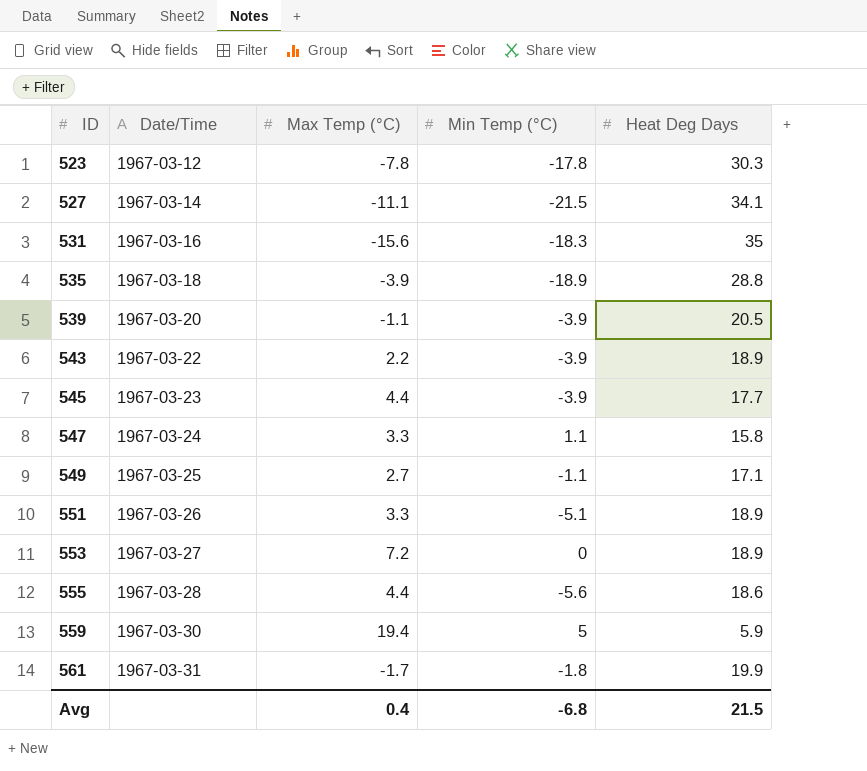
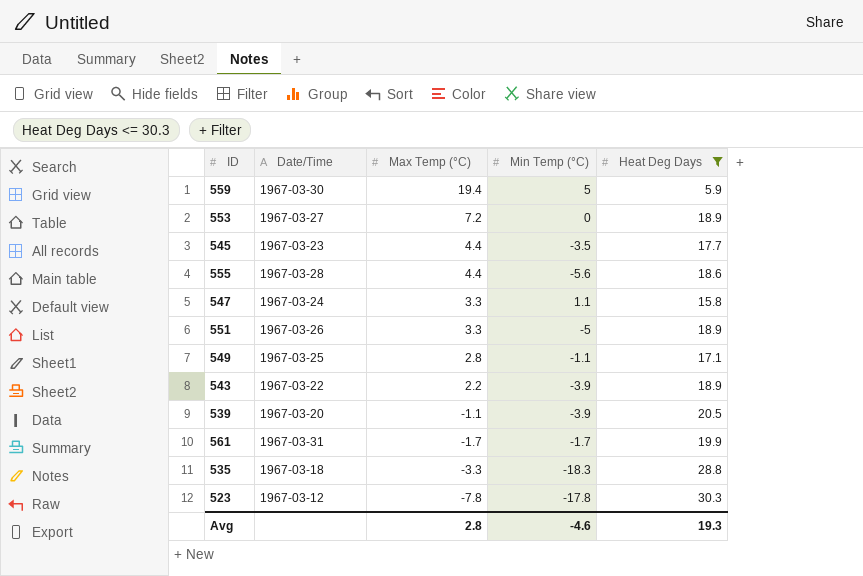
filter: none -> Heat Deg Days <= 30.3
row order: ID ascending -> Max Temp (°C) descending
545 | Min Temp (°C): -3.9 -> -3.5
551 | Min Temp (°C): -5.1 -> -5
549 | Max Temp (°C): 2.7 -> 2.8
561 | Min Temp (°C): -1.8 -> -1.7
535 | Max Temp (°C): -3.9 -> -3.3
535 | Min Temp (°C): -18.9 -> -18.3
Avg | Max Temp (°C): 0.4 -> 2.8
Avg | Min Temp (°C): -6.8 -> -4.6
Avg | Heat Deg Days: 21.5 -> 19.3

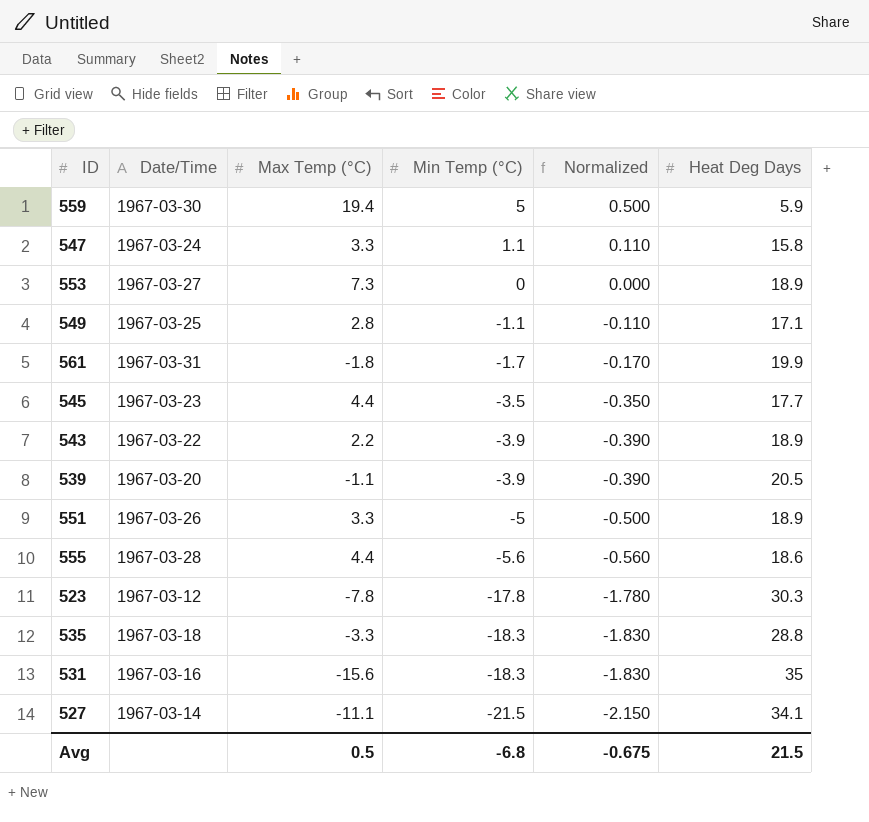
filter: Heat Deg Days <= 30.3 -> none
row order: Max Temp (°C) descending -> Min Temp (°C) descending
column Normalized | formula: none -> [Min Temp (°C)] * 0.1
553 | Max Temp (°C): 7.2 -> 7.3
561 | Max Temp (°C): -1.7 -> -1.8
Avg | Max Temp (°C): 2.8 -> 0.5
Avg | Min Temp (°C): -4.6 -> -6.8
Avg | Heat Deg Days: 19.3 -> 21.5

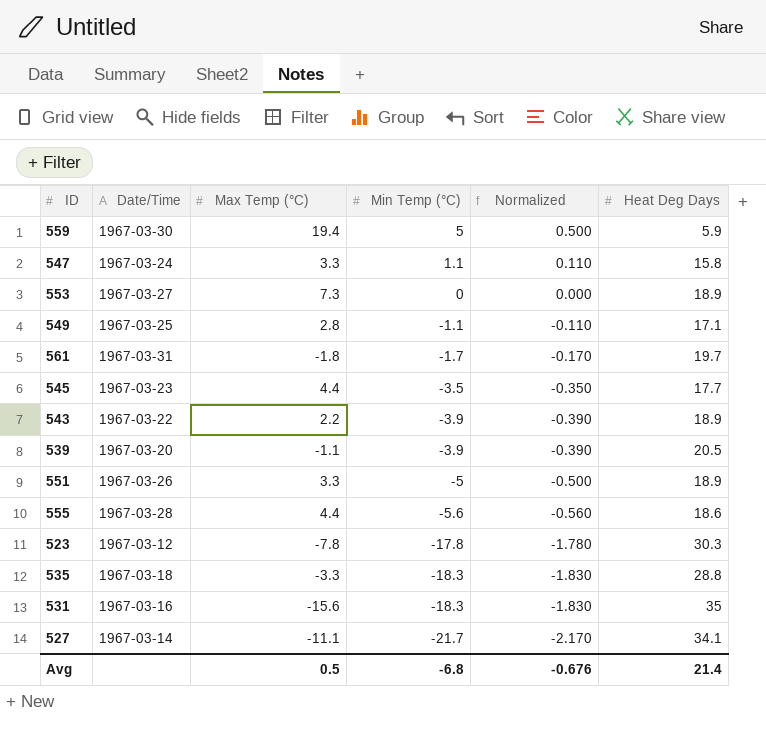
561 | Heat Deg Days: 19.9 -> 19.7
527 | Min Temp (°C): -21.5 -> -21.7
527 | Normalized: -2.150 -> -2.170
Avg | Normalized: -0.675 -> -0.676
Avg | Heat Deg Days: 21.5 -> 21.4

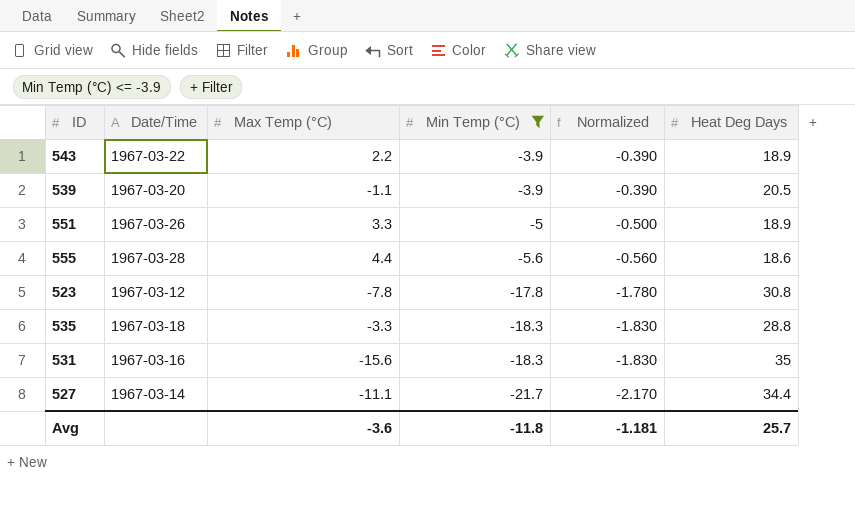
filter: none -> Min Temp (°C) <= -3.9
523 | Heat Deg Days: 30.3 -> 30.8
527 | Heat Deg Days: 34.1 -> 34.4
Avg | Max Temp (°C): 0.5 -> -3.6
Avg | Min Temp (°C): -6.8 -> -11.8
Avg | Normalized: -0.676 -> -1.181
Avg | Heat Deg Days: 21.4 -> 25.7

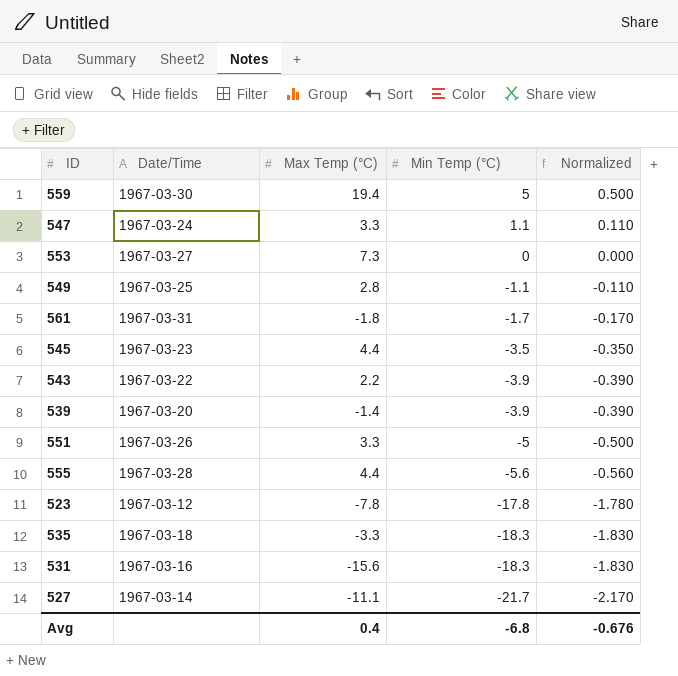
filter: Min Temp (°C) <= -3.9 -> none
column Heat Deg Days | position: 6 -> none
539 | Max Temp (°C): -1.1 -> -1.4
Avg | Max Temp (°C): -3.6 -> 0.4
Avg | Min Temp (°C): -11.8 -> -6.8
Avg | Normalized: -1.181 -> -0.676

